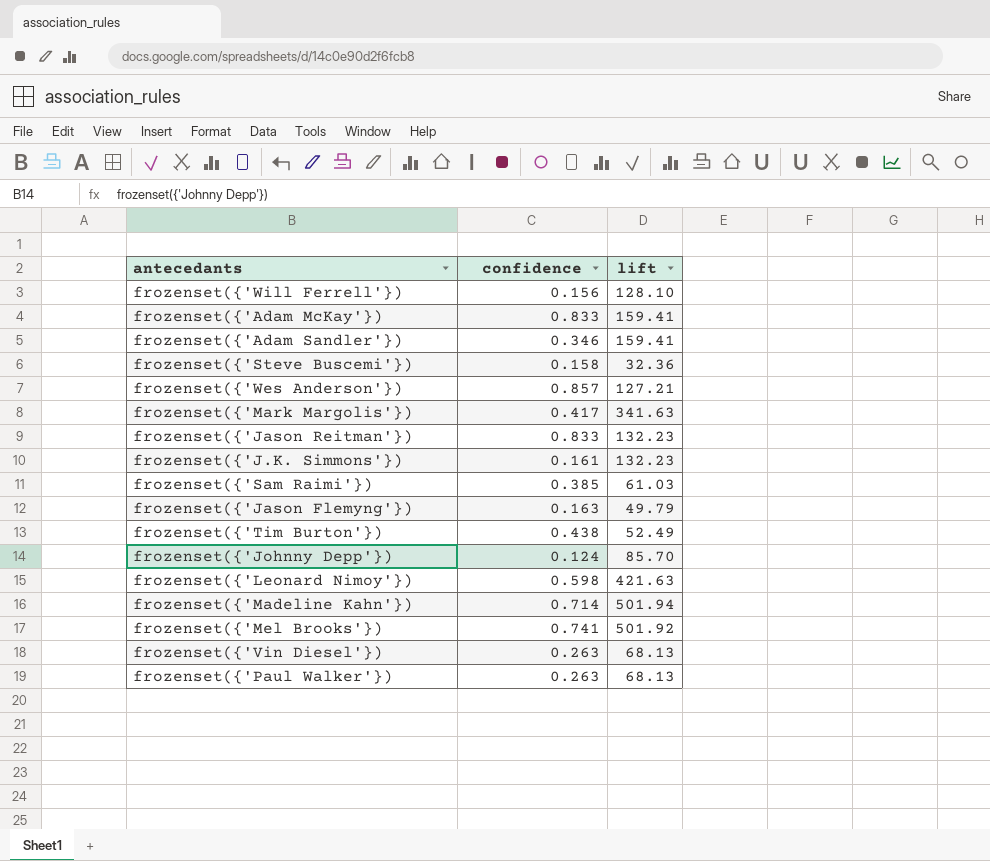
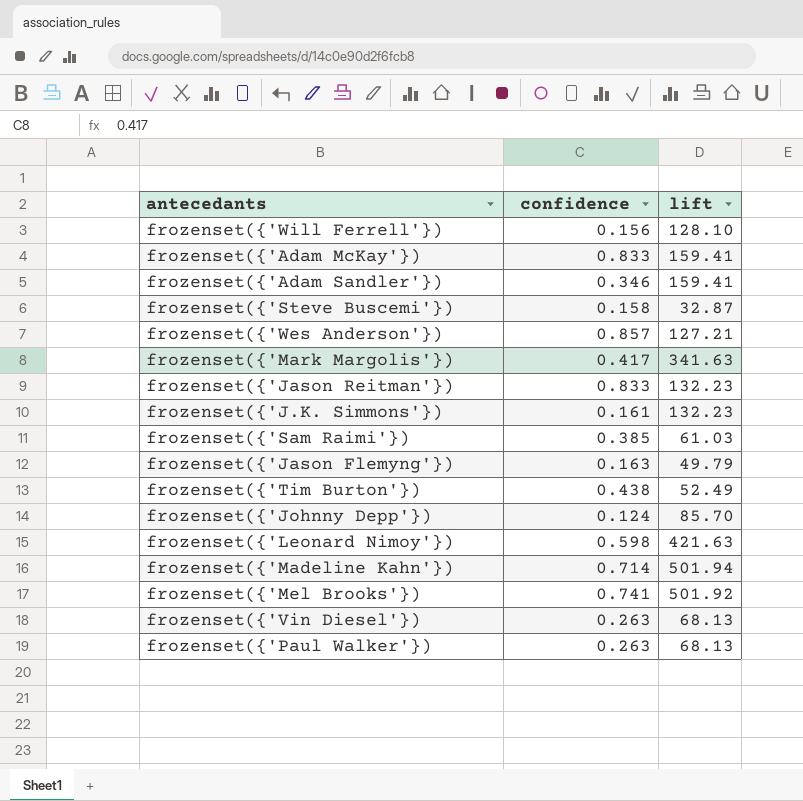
frozenset({'Steve Buscemi'}) | lift: 32.36 -> 32.87

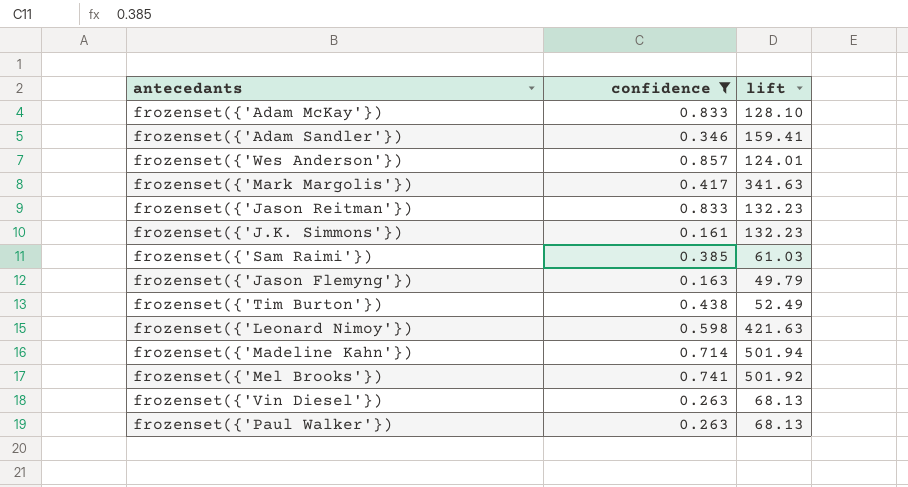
filter: none -> confidence >= 0.161
frozenset({'Adam McKay'}) | lift: 159.41 -> 128.10
frozenset({'Wes Anderson'}) | lift: 127.21 -> 124.01

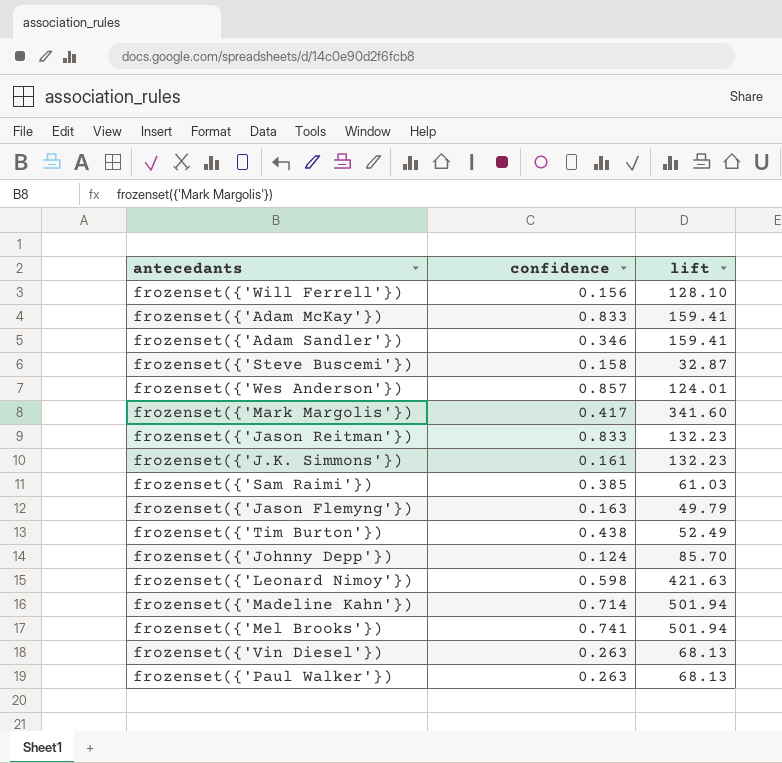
filter: confidence >= 0.161 -> none
frozenset({'Adam McKay'}) | lift: 128.10 -> 159.41
frozenset({'Mark Margolis'}) | lift: 341.63 -> 341.60
frozenset({'Mel Brooks'}) | lift: 501.92 -> 501.94

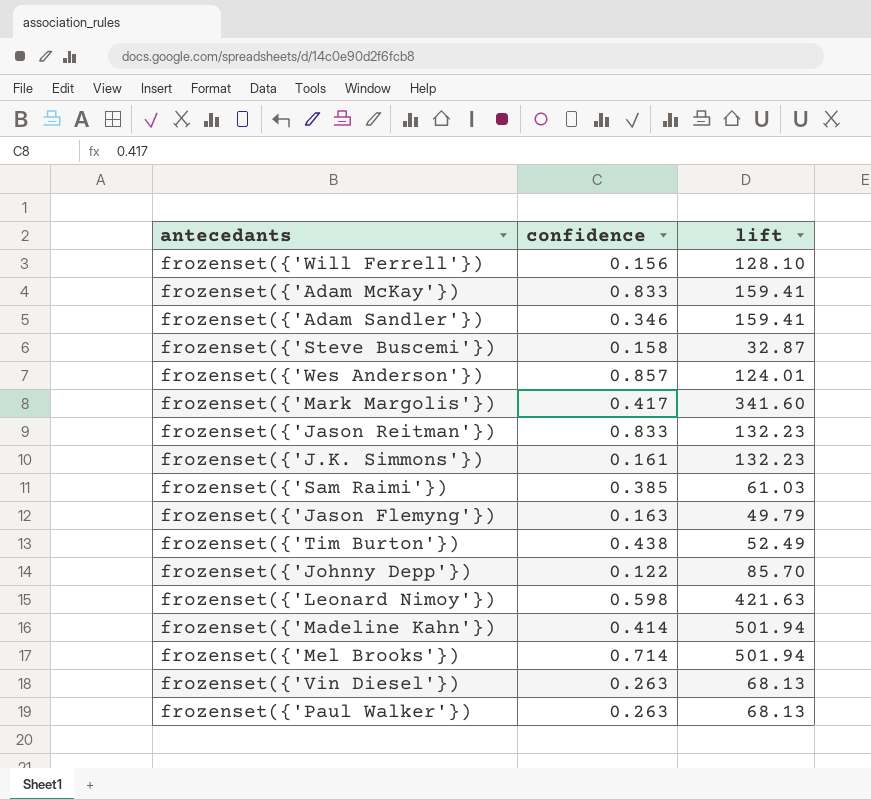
frozenset({'Johnny Depp'}) | confidence: 0.124 -> 0.122
frozenset({'Madeline Kahn'}) | confidence: 0.714 -> 0.414
frozenset({'Mel Brooks'}) | confidence: 0.741 -> 0.714

